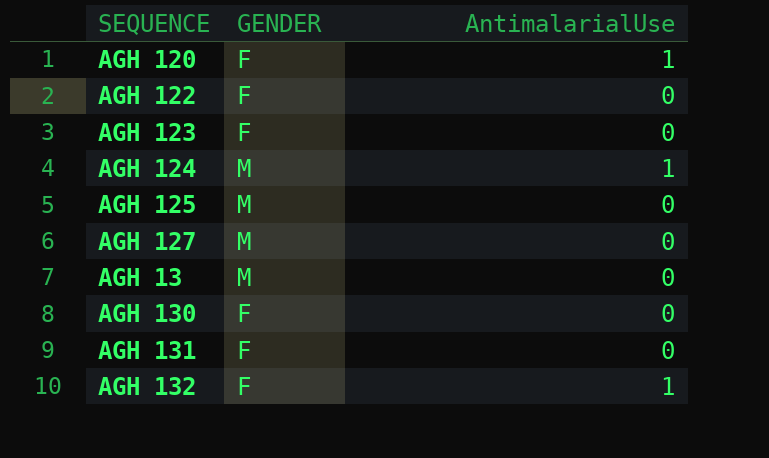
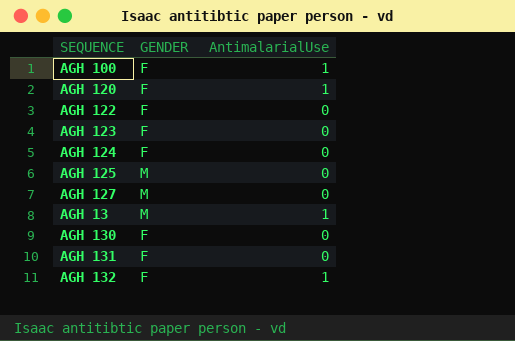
row AGH 100: none -> F | 1
AGH 124 | GENDER: M -> F
AGH 124 | AntimalarialUse: 1 -> 0
AGH 13 | AntimalarialUse: 0 -> 1

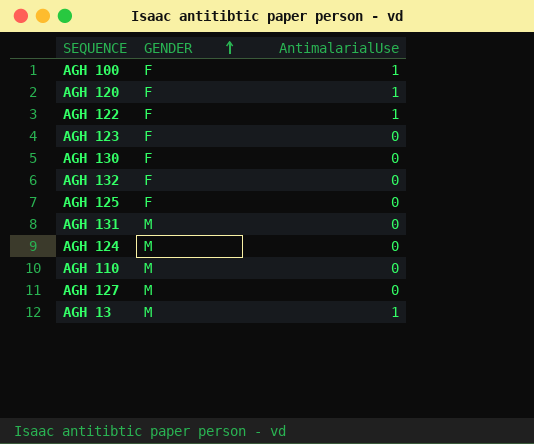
row order: none -> GENDER ascending
AGH 122 | AntimalarialUse: 0 -> 1
AGH 132 | AntimalarialUse: 1 -> 0
AGH 125 | GENDER: M -> F
AGH 131 | GENDER: F -> M
AGH 124 | GENDER: F -> M
row AGH 110: none -> M | 0

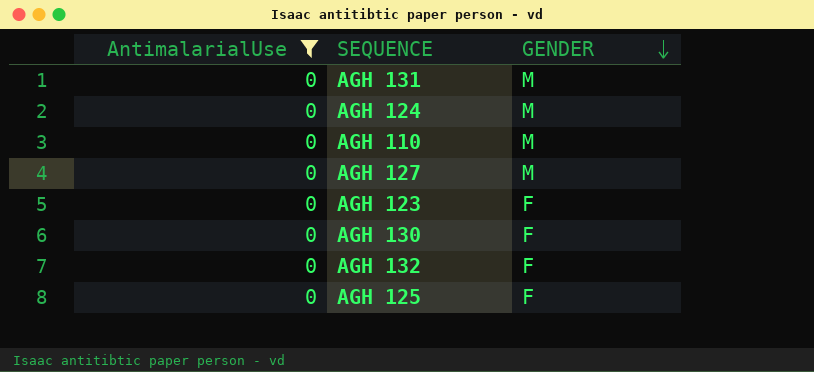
filter: none -> AntimalarialUse = 0
row order: GENDER ascending -> GENDER descending
column AntimalarialUse | position: 3 -> 1

